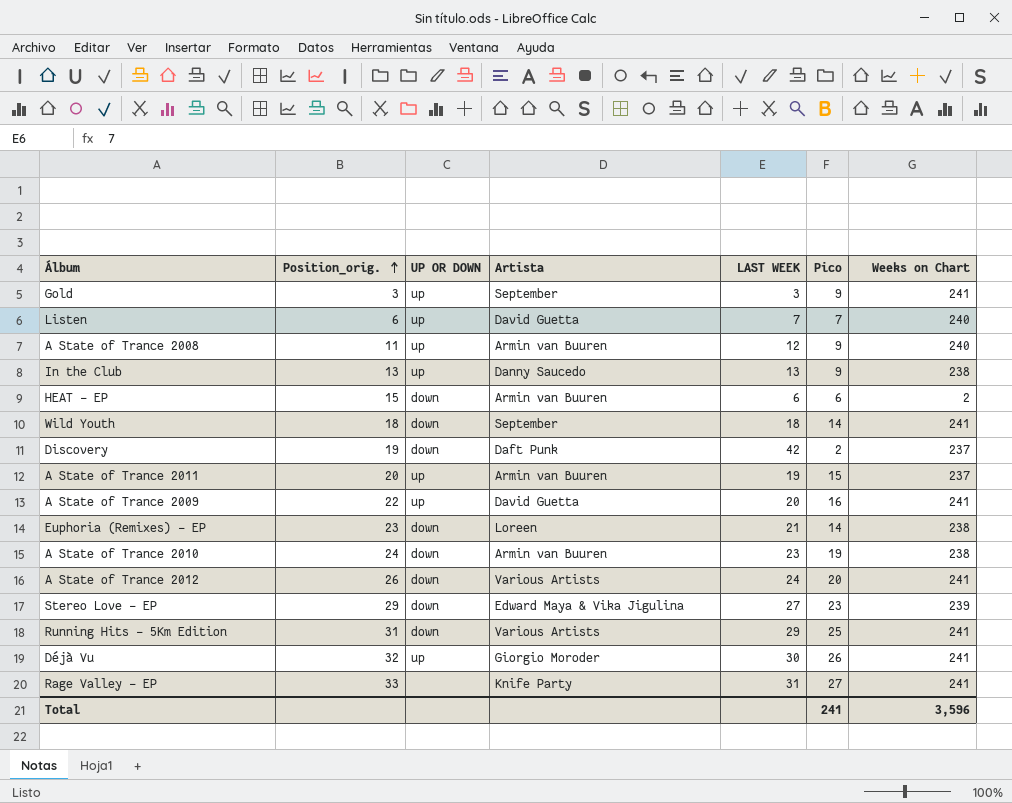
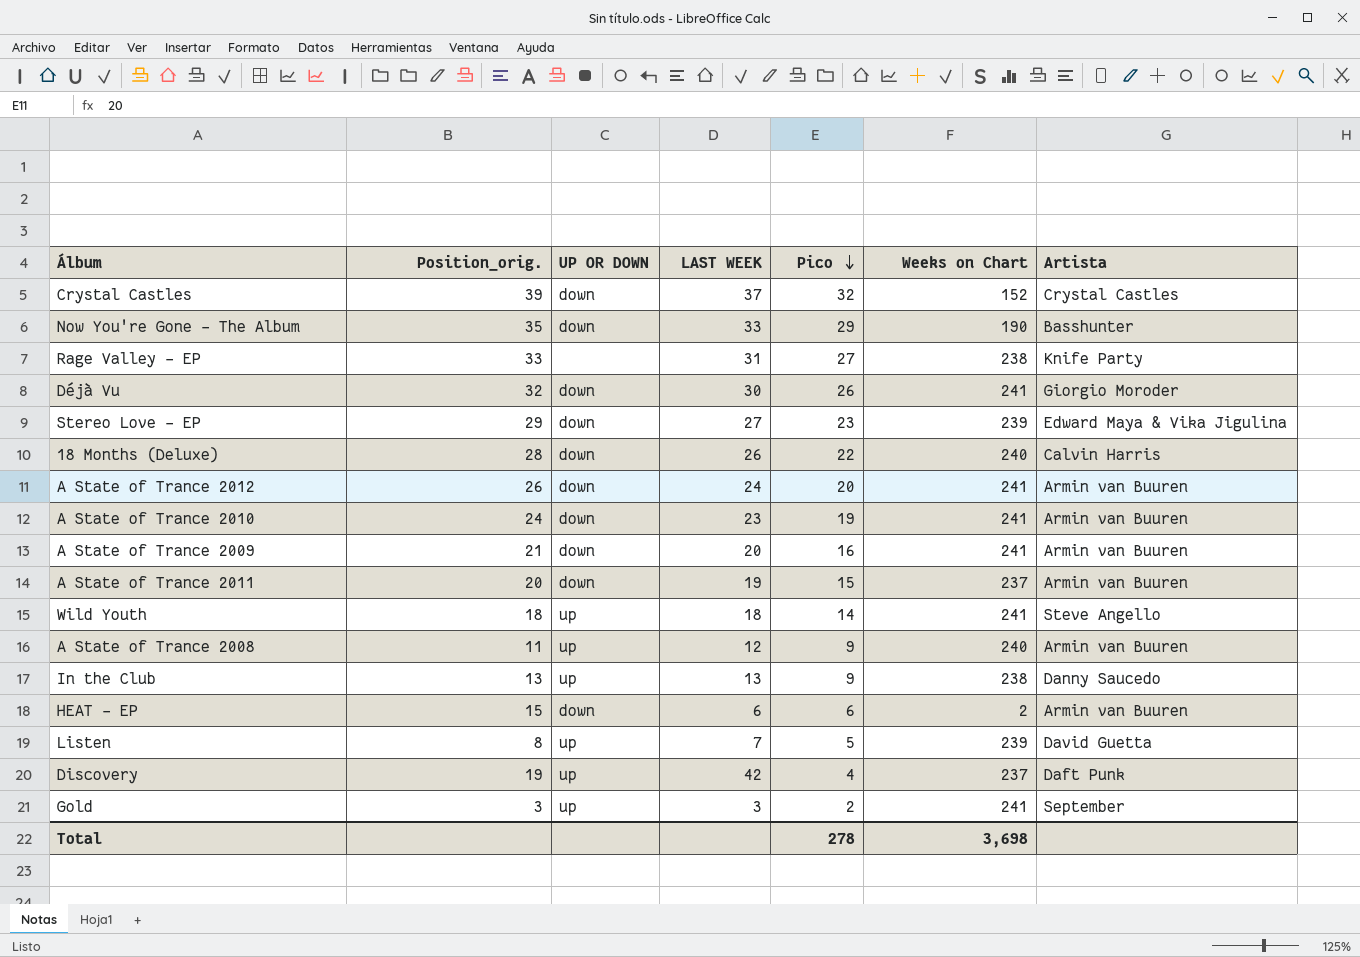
row order: Position_orig. ascending -> Pico descending
column Artista | position: 4 -> 7
row Euphoria (Remixes) - EP: 23 | down | Loreen | 21 | 14 | 238 -> none
row Running Hits - 5Km Edition: 31 | down | Various Artists | 29 | 25 | 241 -> none
row Crystal Castles: none -> 39 | down | 37 | 32 | 152 | Crystal Castles
row Now You're Gone - The Album: none -> 35 | down | 33 | 29 | 190 | Basshunter
Rage Valley - EP | Weeks on Chart: 241 -> 238
Déjà Vu | UP OR DOWN: up -> down
row 18 Months (Deluxe): none -> 28 | down | 26 | 22 | 240 | Calvin Harris
A State of Trance 2012 | Artista: Various Artists -> Armin van Buuren
A State of Trance 2010 | Weeks on Chart: 238 -> 241
A State of Trance 2009 | Position_orig.: 22 -> 21
A State of Trance 2009 | UP OR DOWN: up -> down
A State of Trance 2009 | Artista: David Guetta -> Armin van Buuren
A State of Trance 2011 | UP OR DOWN: up -> down
Wild Youth | UP OR DOWN: down -> up
Wild Youth | Artista: September -> Steve Angello
Listen | Position_orig.: 6 -> 8
Listen | Pico: 7 -> 5
Listen | Weeks on Chart: 240 -> 239
Discovery | UP OR DOWN: down -> up
Discovery | Pico: 2 -> 4
Gold | Pico: 9 -> 2
Total | Pico: 241 -> 278
Total | Weeks on Chart: 3,596 -> 3,698

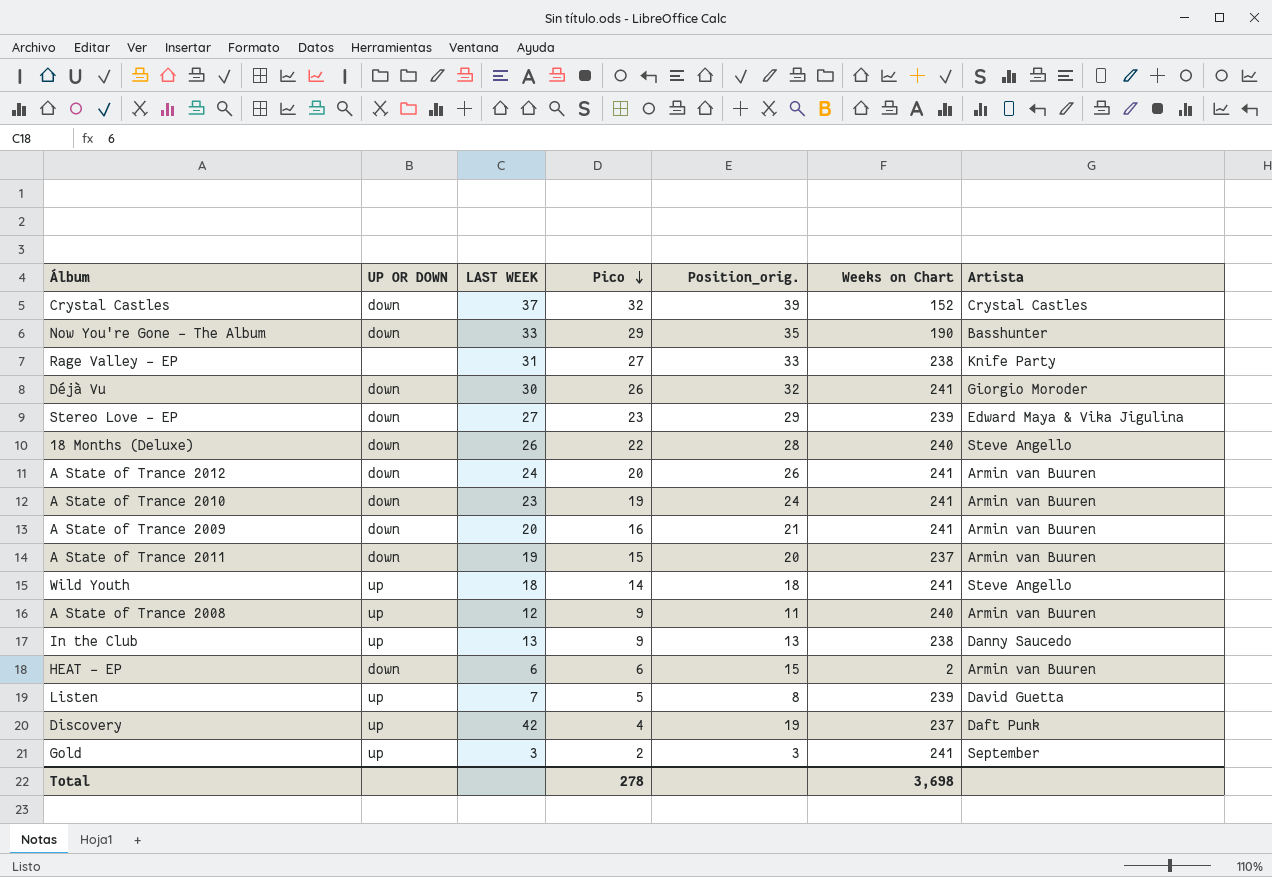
column Position_orig. | position: 2 -> 5
18 Months (Deluxe) | Artista: Calvin Harris -> Steve Angello

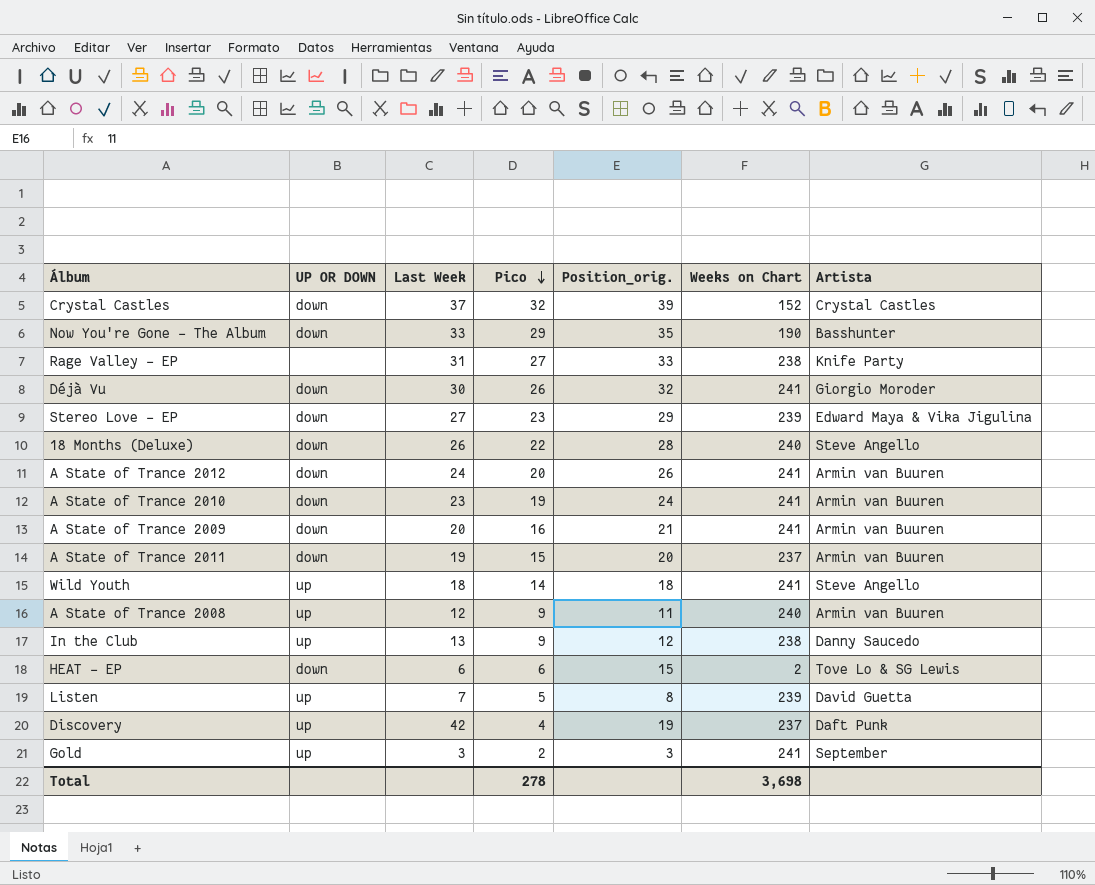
column name: LAST WEEK -> Last Week
In the Club | Position_orig.: 13 -> 12
HEAT - EP | Artista: Armin van Buuren -> Tove Lo & SG Lewis

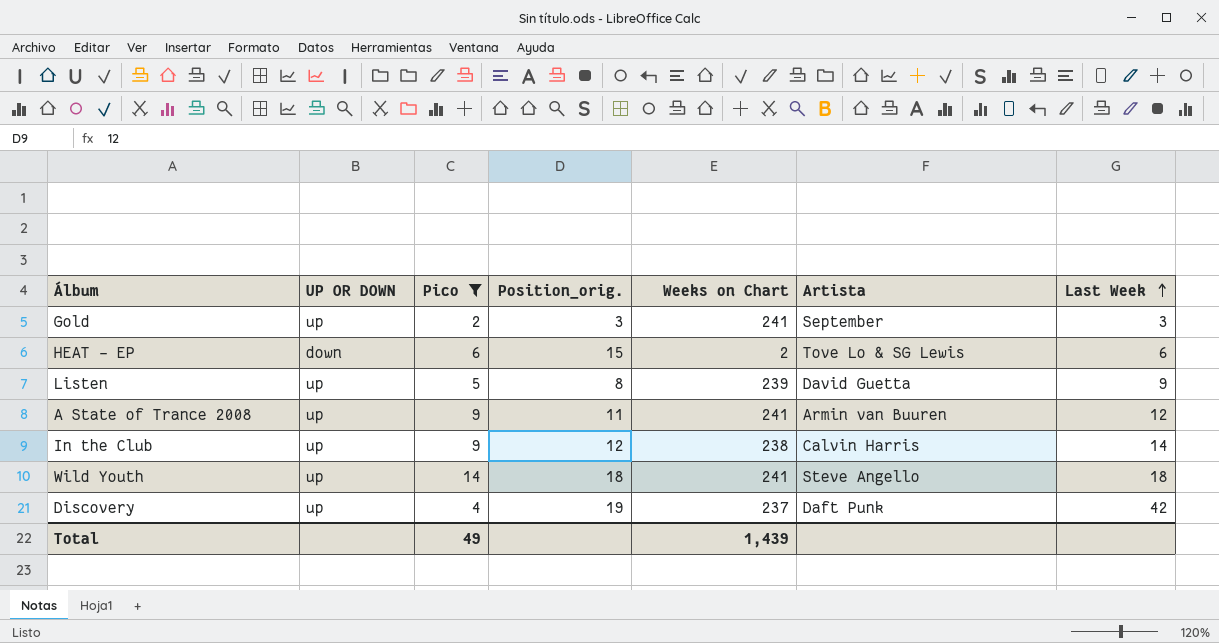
filter: none -> Pico <= 14
row order: Pico descending -> Last Week ascending
column Last Week | position: 3 -> 7
Listen | Last Week: 7 -> 9
A State of Trance 2008 | Weeks on Chart: 240 -> 241
In the Club | Artista: Danny Saucedo -> Calvin Harris
In the Club | Last Week: 13 -> 14
Total | Pico: 278 -> 49
Total | Weeks on Chart: 3,698 -> 1,439

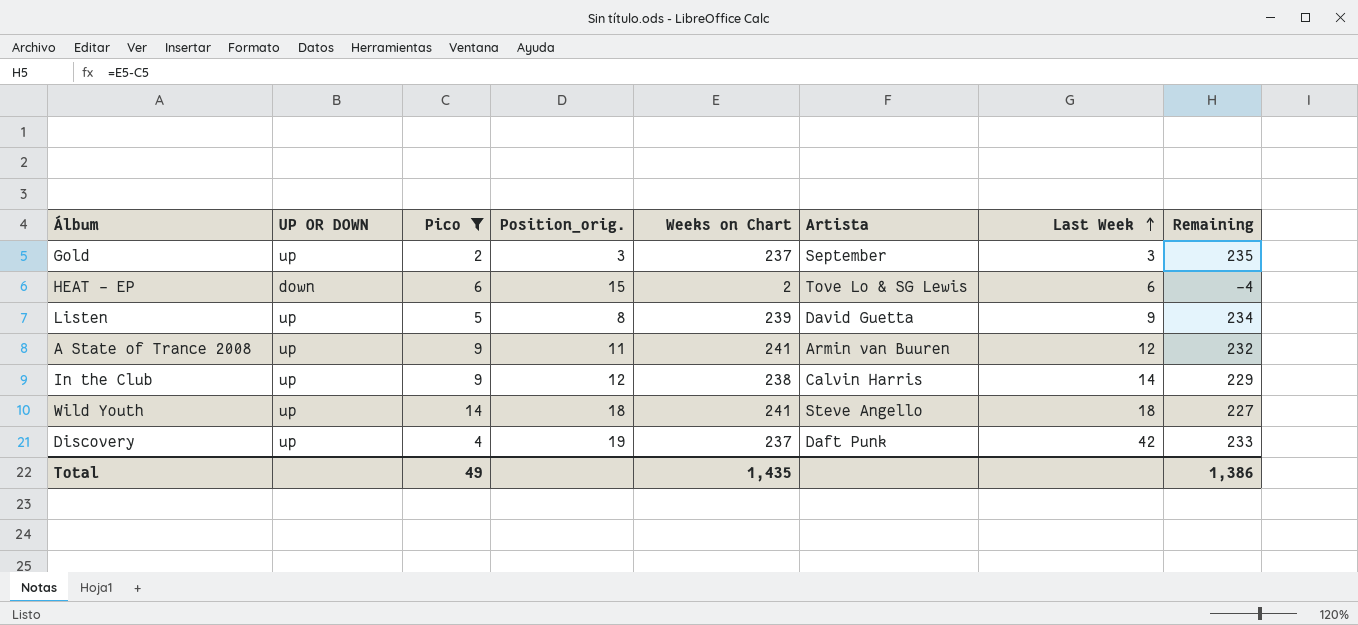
column Remaining | formula: none -> [Weeks on Chart] - [Pico]
Gold | Weeks on Chart: 241 -> 237
Total | Weeks on Chart: 1,439 -> 1,435

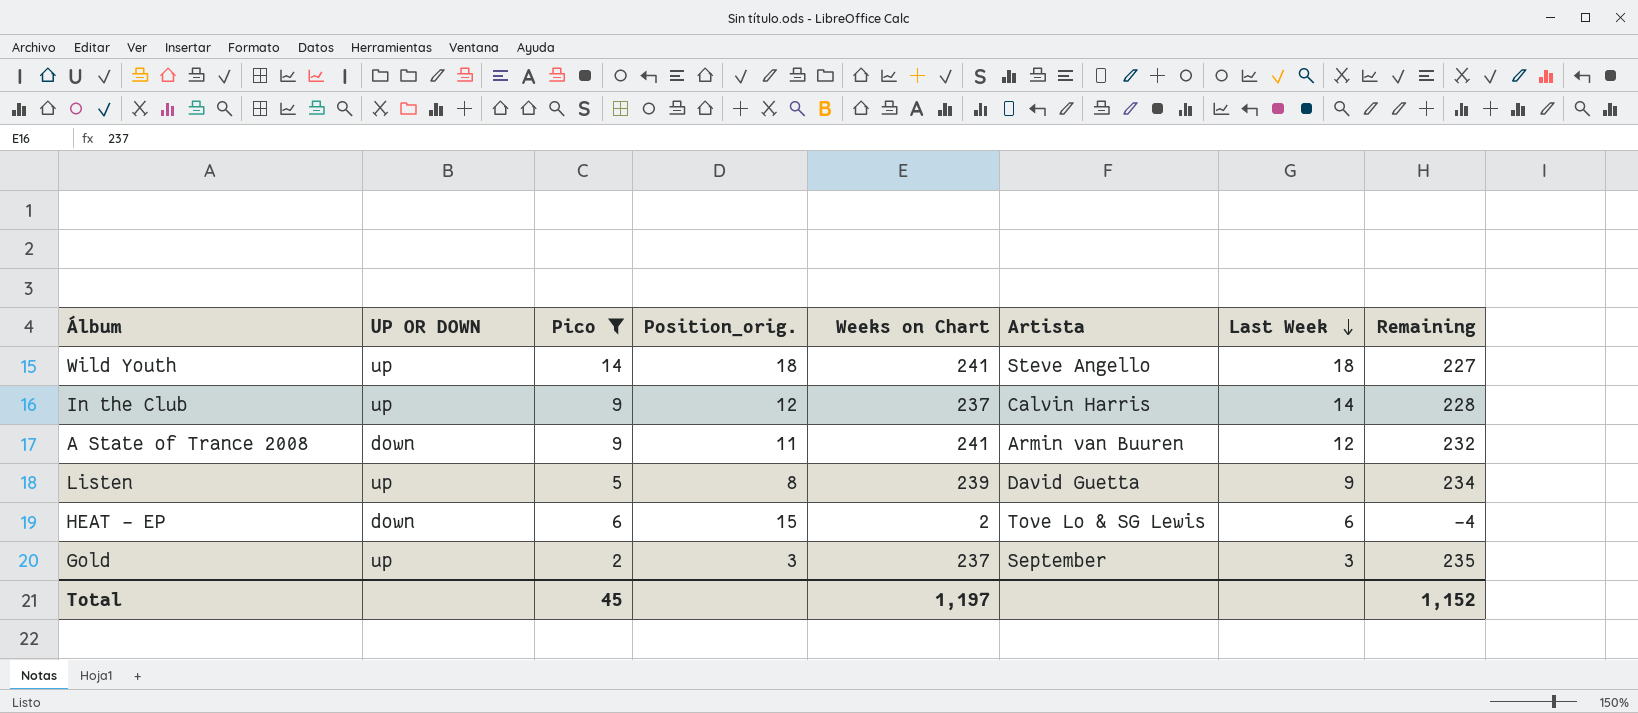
row order: Last Week ascending -> Last Week descending
row Discovery: up | 4 | 19 | 237 | Daft Punk | 42 | 233 -> none
In the Club | Weeks on Chart: 238 -> 237
In the Club | Remaining: 229 -> 228
A State of Trance 2008 | UP OR DOWN: up -> down
Total | Pico: 49 -> 45
Total | Weeks on Chart: 1,435 -> 1,197
Total | Remaining: 1,386 -> 1,152

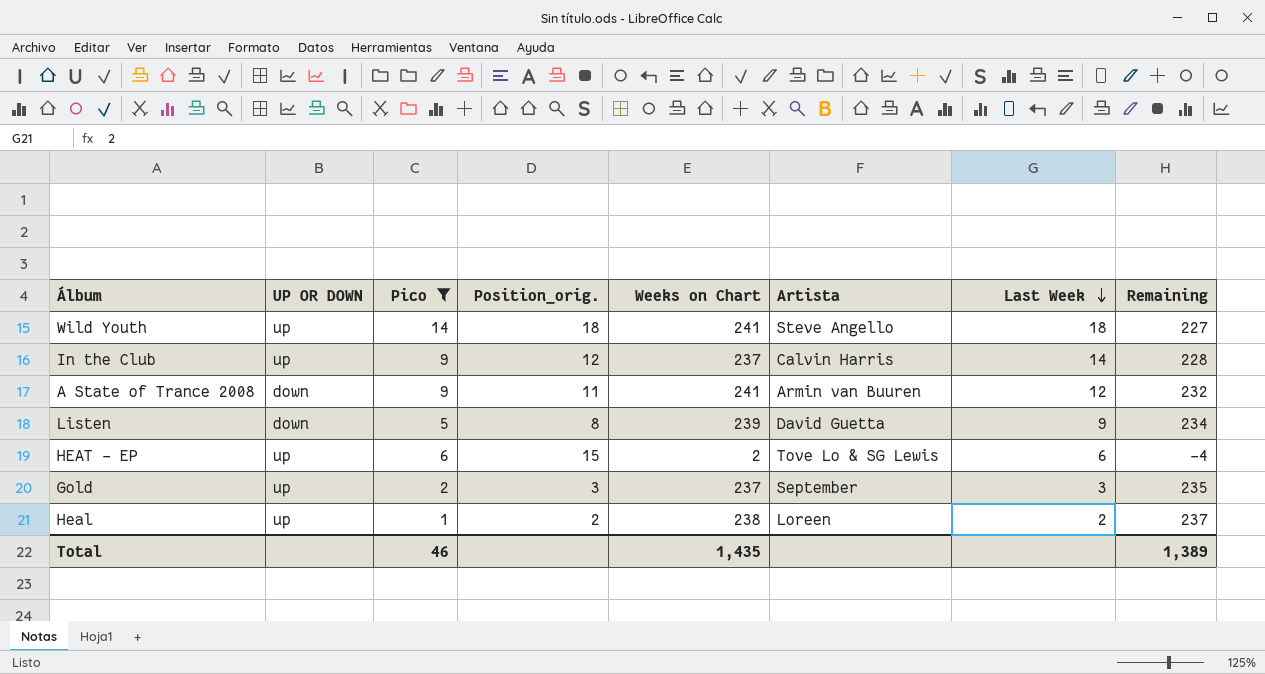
Listen | UP OR DOWN: up -> down
HEAT - EP | UP OR DOWN: down -> up
row Heal: none -> up | 1 | 2 | 238 | Loreen | 2 | 237
Total | Pico: 45 -> 46
Total | Weeks on Chart: 1,197 -> 1,435
Total | Remaining: 1,152 -> 1,389

